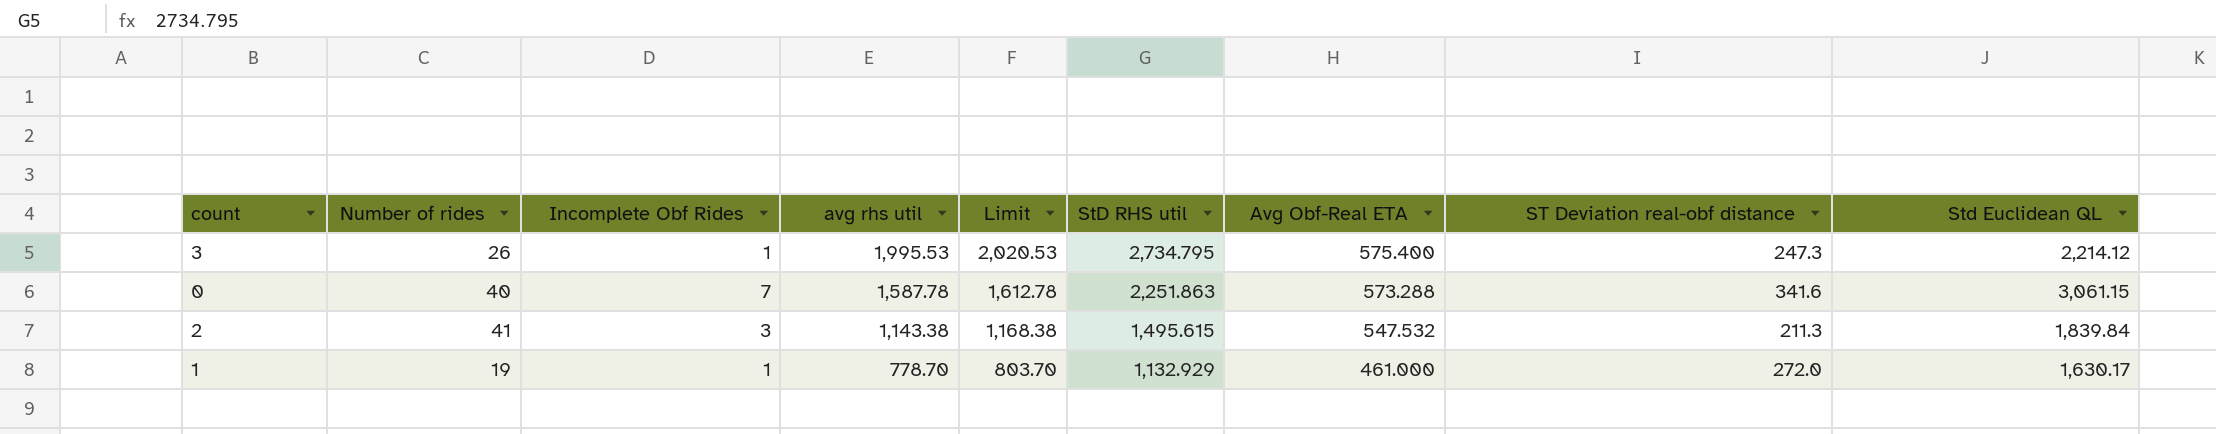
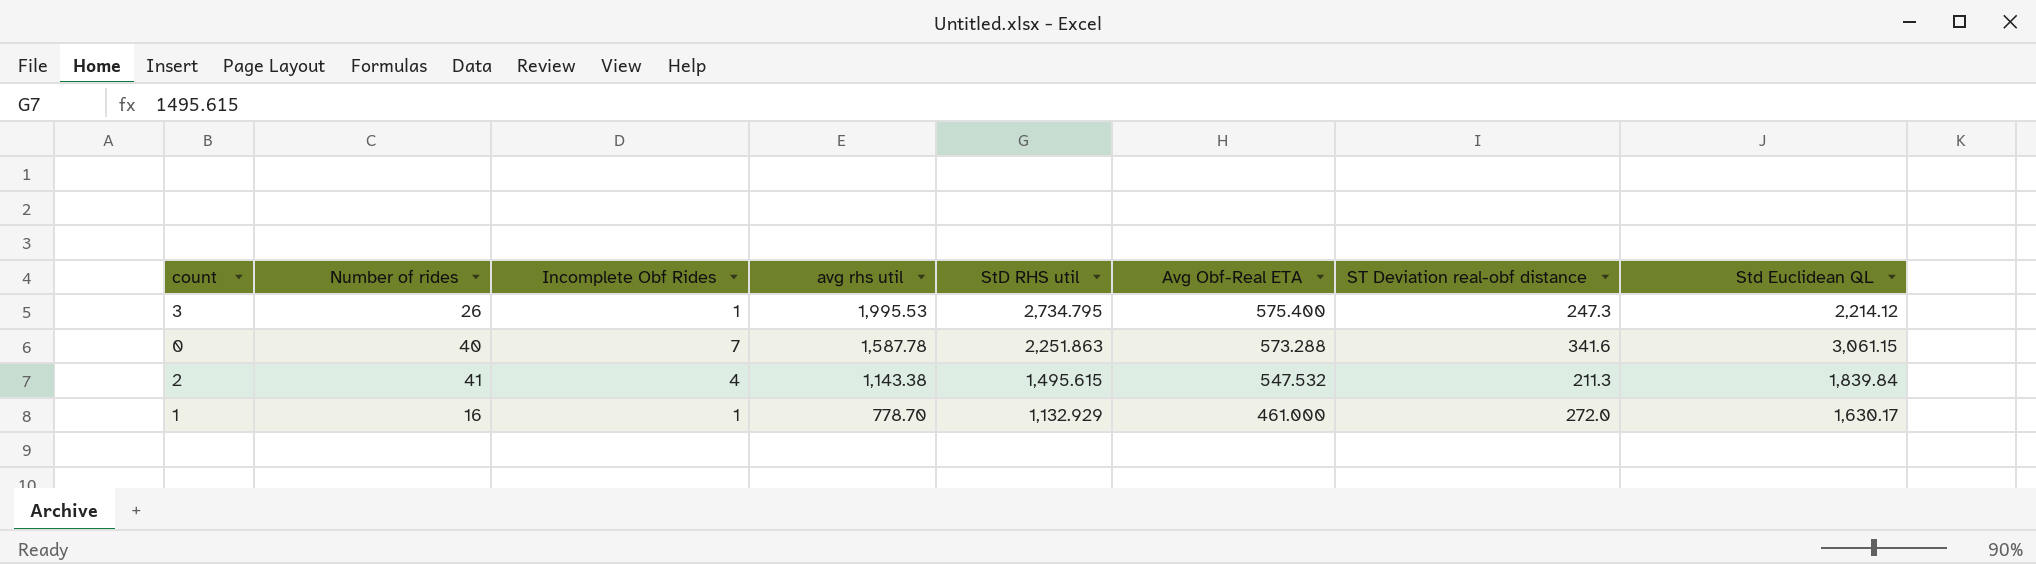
column Limit | formula: [avg rhs util] + 25 -> none
2 | Incomplete Obf Rides: 3 -> 4
1 | Number of rides: 19 -> 16

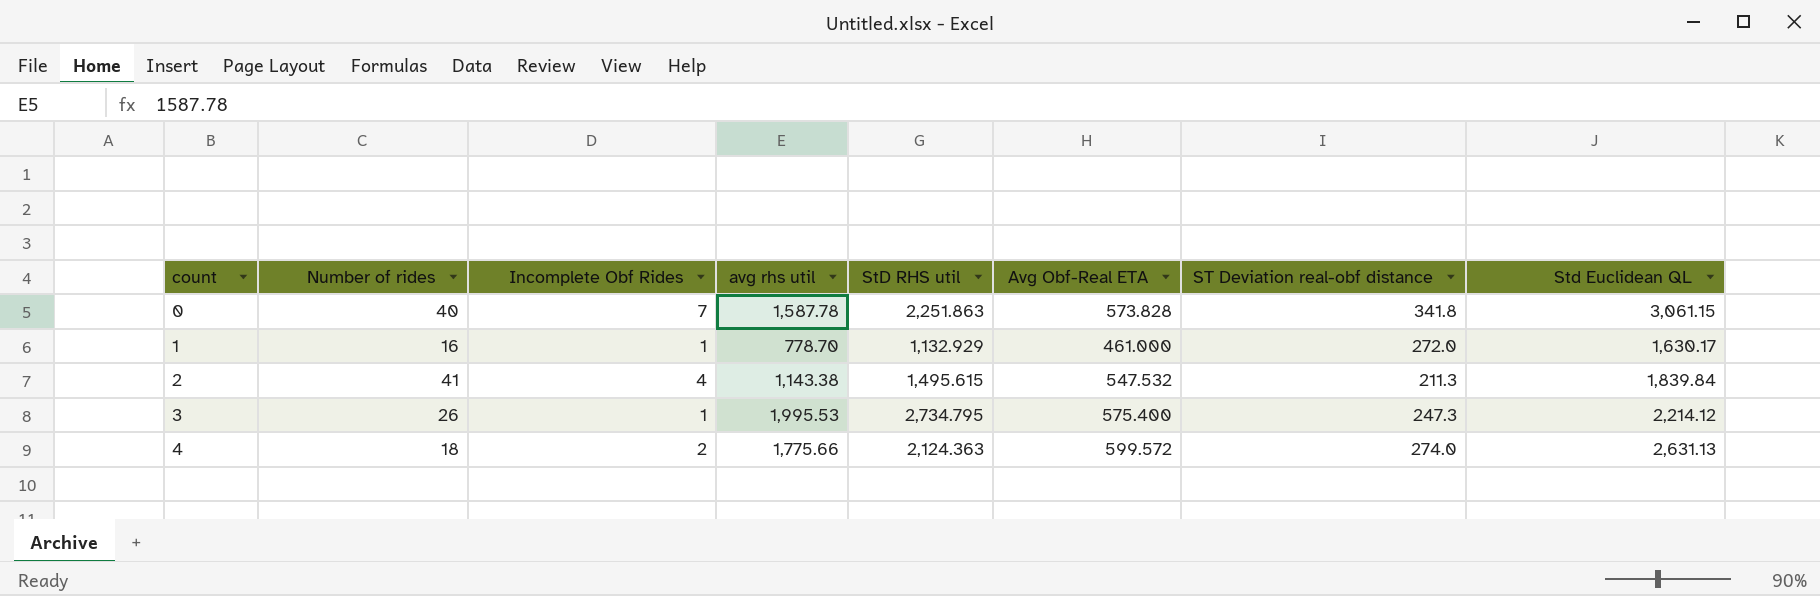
row order: avg rhs util descending -> count ascending
0 | Avg Obf-Real ETA: 573.288 -> 573.828
0 | ST Deviation real-obf distance: 341.6 -> 341.8
row 4: none -> 18 | 2 | 1,775.66 | 2,124.363 | 599.572 | 274.0 | 2,631.13

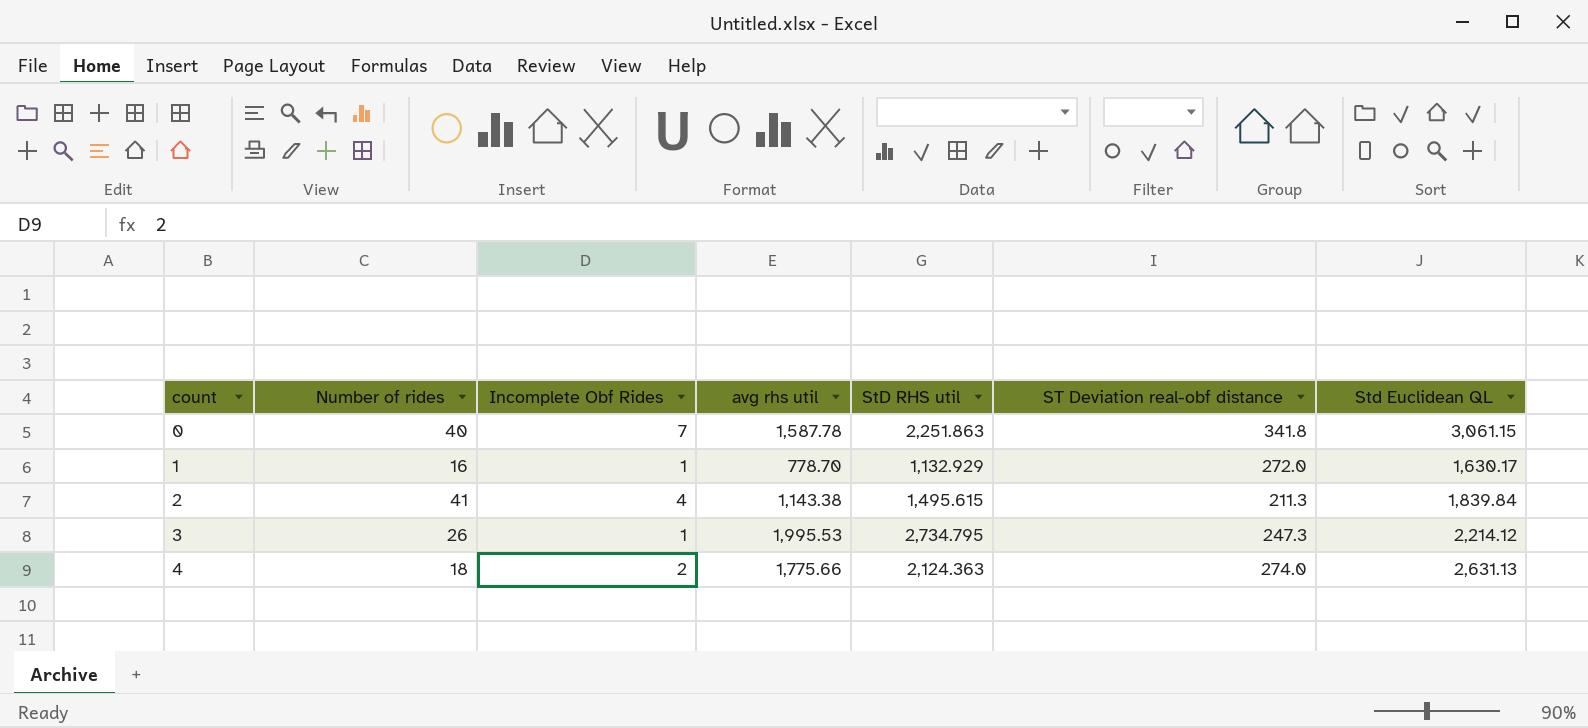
column Avg Obf-Real ETA | position: 6 -> none

